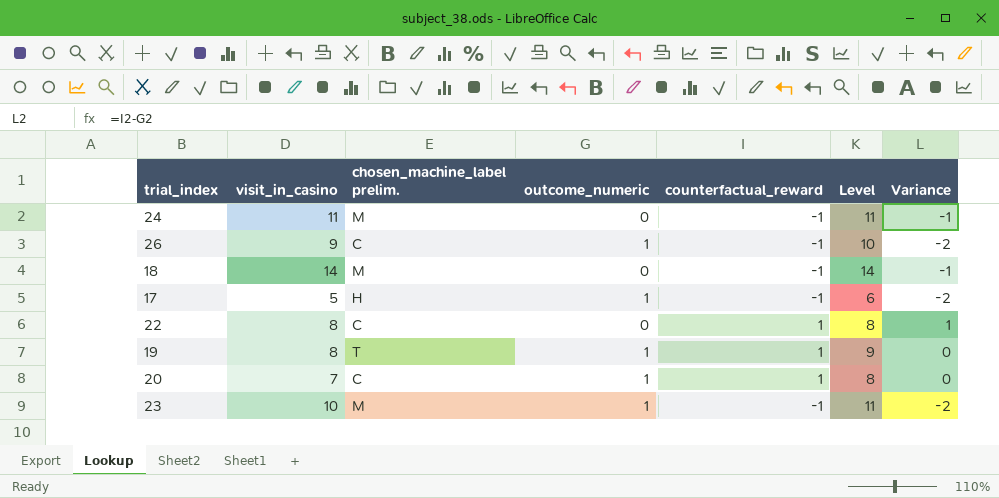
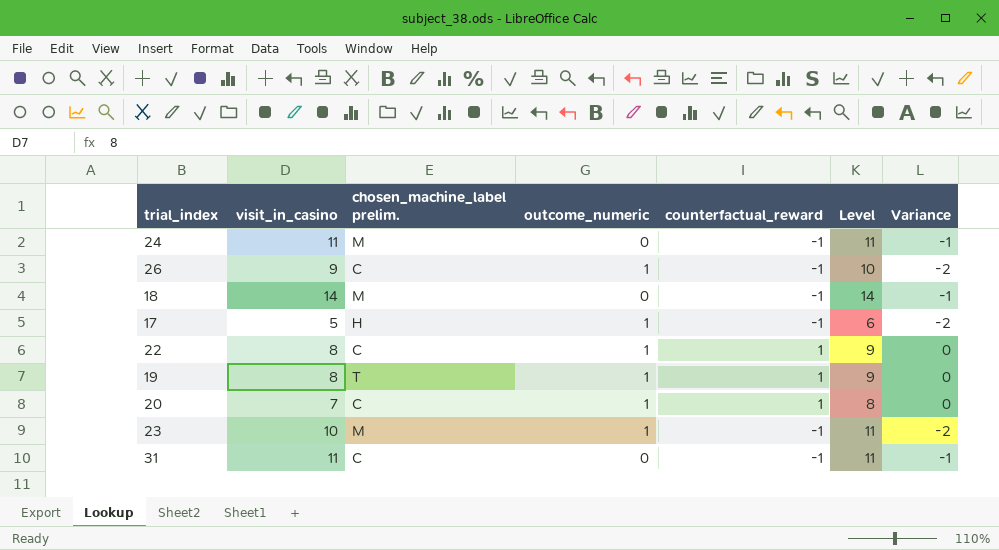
22 | outcome_numeric: 0 -> 1
22 | Level: 8 -> 9
22 | Variance: 1 -> 0
row 31: none -> 11 | C | 0 | -1 | 11 | -1

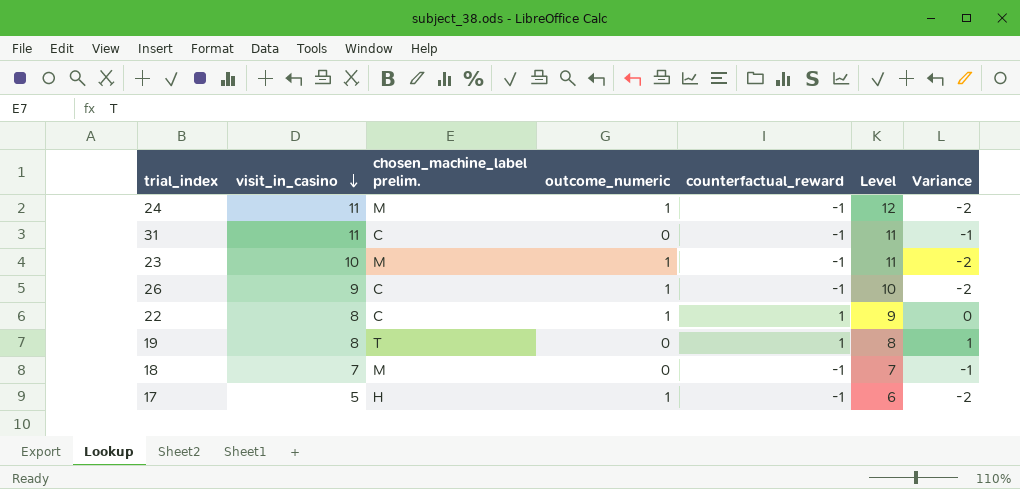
row order: none -> visit_in_casino descending
row 20: 7 | C | 1 | 1 | 8 | 0 -> none
24 | outcome_numeric: 0 -> 1
24 | Level: 11 -> 12
24 | Variance: -1 -> -2
19 | outcome_numeric: 1 -> 0
19 | Level: 9 -> 8
19 | Variance: 0 -> 1
18 | visit_in_casino: 14 -> 7
18 | Level: 14 -> 7

